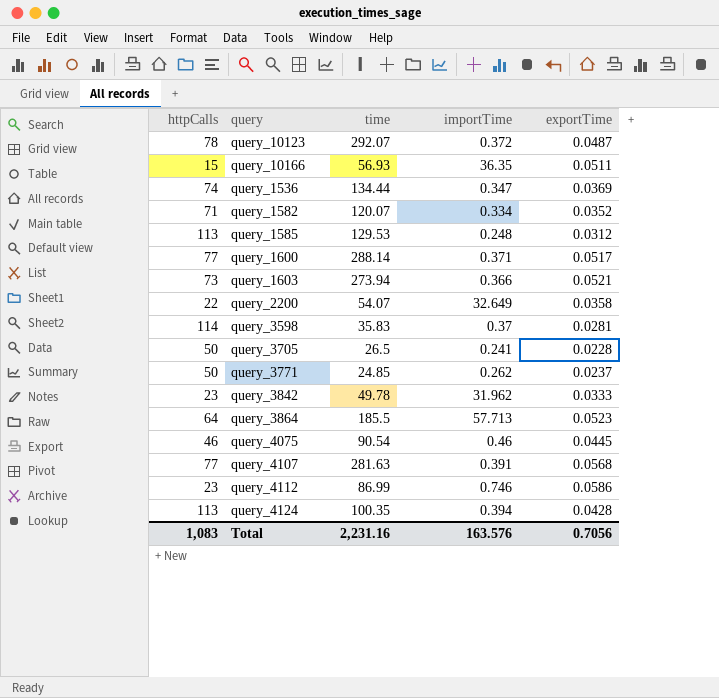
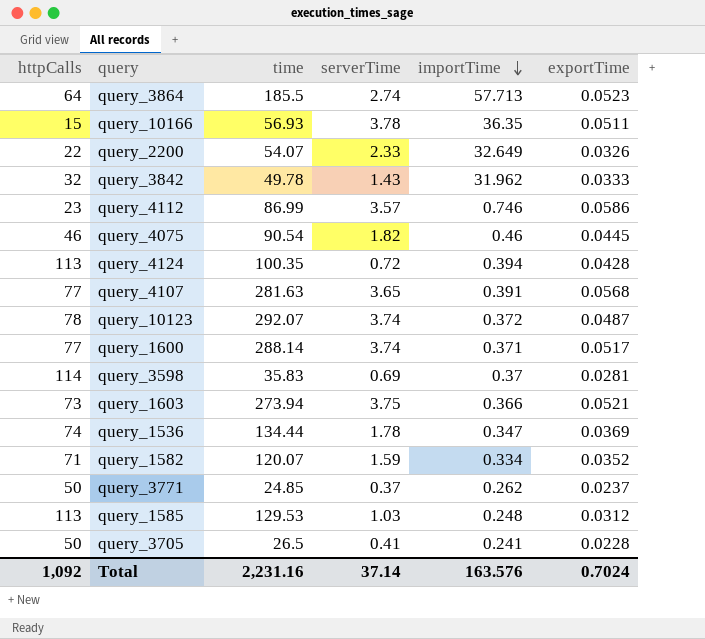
row order: none -> importTime descending
column serverTime | position: none -> 4
query_2200 | exportTime: 0.0358 -> 0.0326
query_3842 | httpCalls: 23 -> 32
Total | httpCalls: 1,083 -> 1,092
Total | exportTime: 0.7056 -> 0.7024

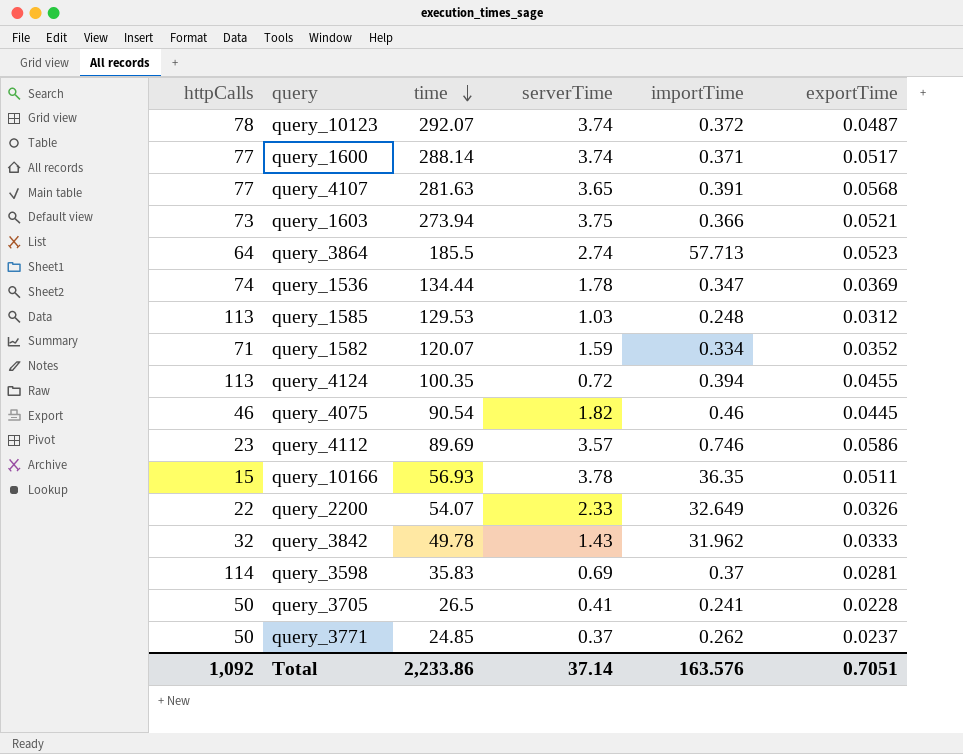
row order: importTime descending -> time descending
query_4124 | exportTime: 0.0428 -> 0.0455
query_4112 | time: 86.99 -> 89.69
Total | time: 2,231.16 -> 2,233.86
Total | exportTime: 0.7024 -> 0.7051

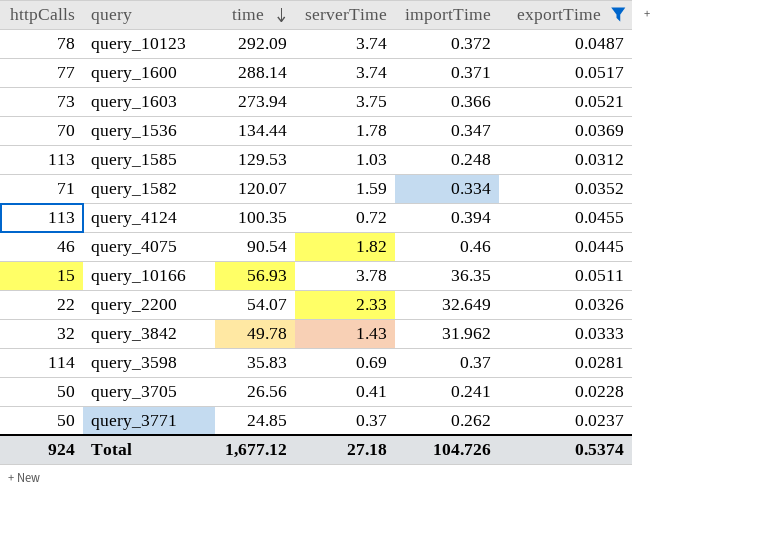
filter: none -> exportTime <= 0.0521
query_10123 | time: 292.07 -> 292.09
query_1536 | httpCalls: 74 -> 70
query_3705 | time: 26.5 -> 26.56
Total | httpCalls: 1,092 -> 924
Total | time: 2,233.86 -> 1,677.12
Total | serverTime: 37.14 -> 27.18
Total | importTime: 163.576 -> 104.726
Total | exportTime: 0.7051 -> 0.5374

